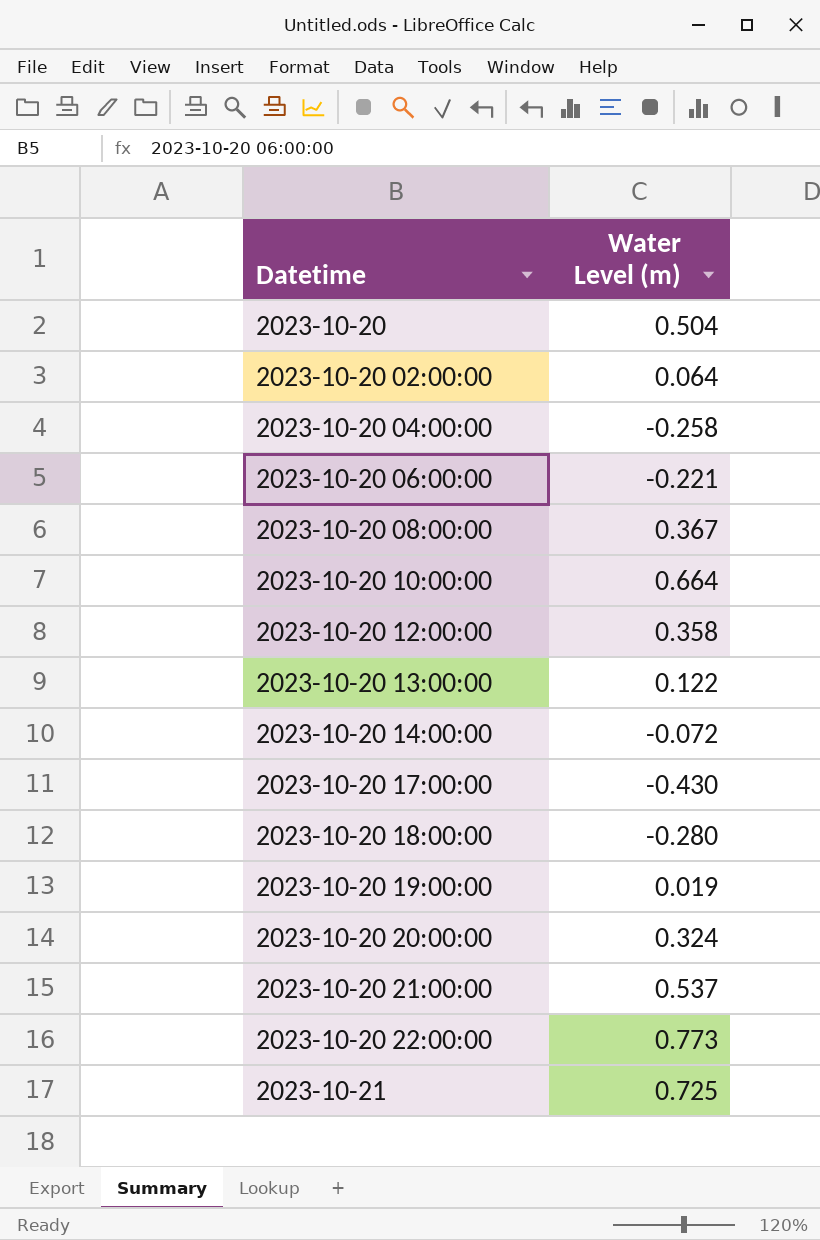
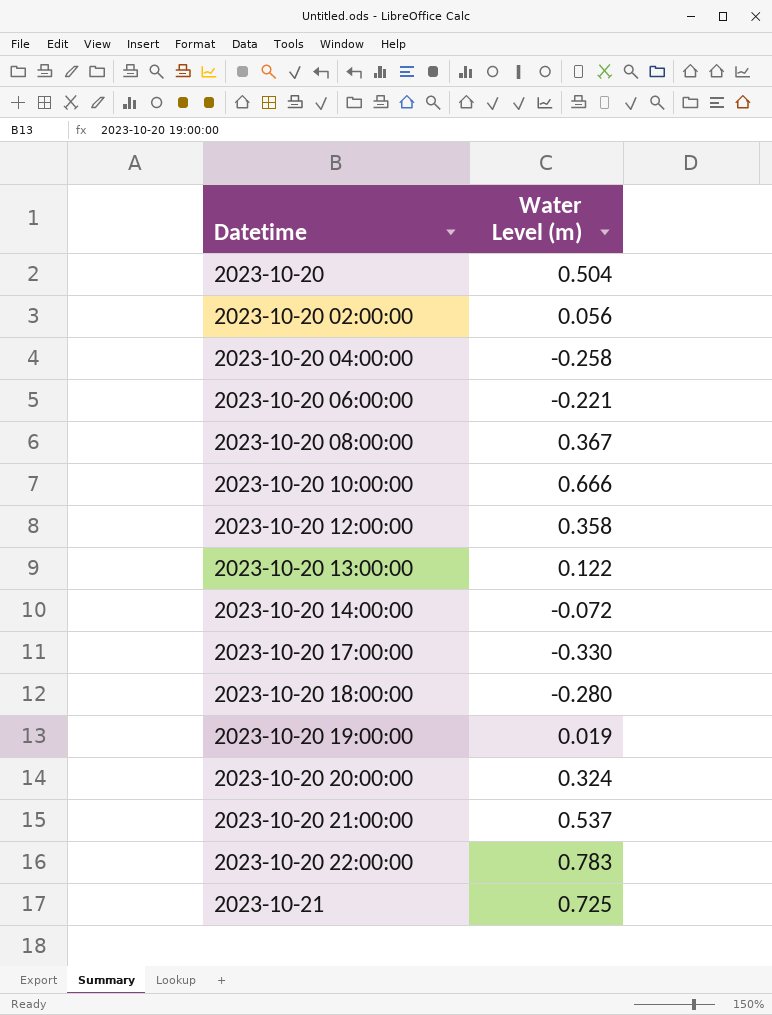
2023-10-20 02:00:00 | Water Level (m): 0.064 -> 0.056
2023-10-20 10:00:00 | Water Level (m): 0.664 -> 0.666
2023-10-20 17:00:00 | Water Level (m): -0.430 -> -0.330
2023-10-20 22:00:00 | Water Level (m): 0.773 -> 0.783

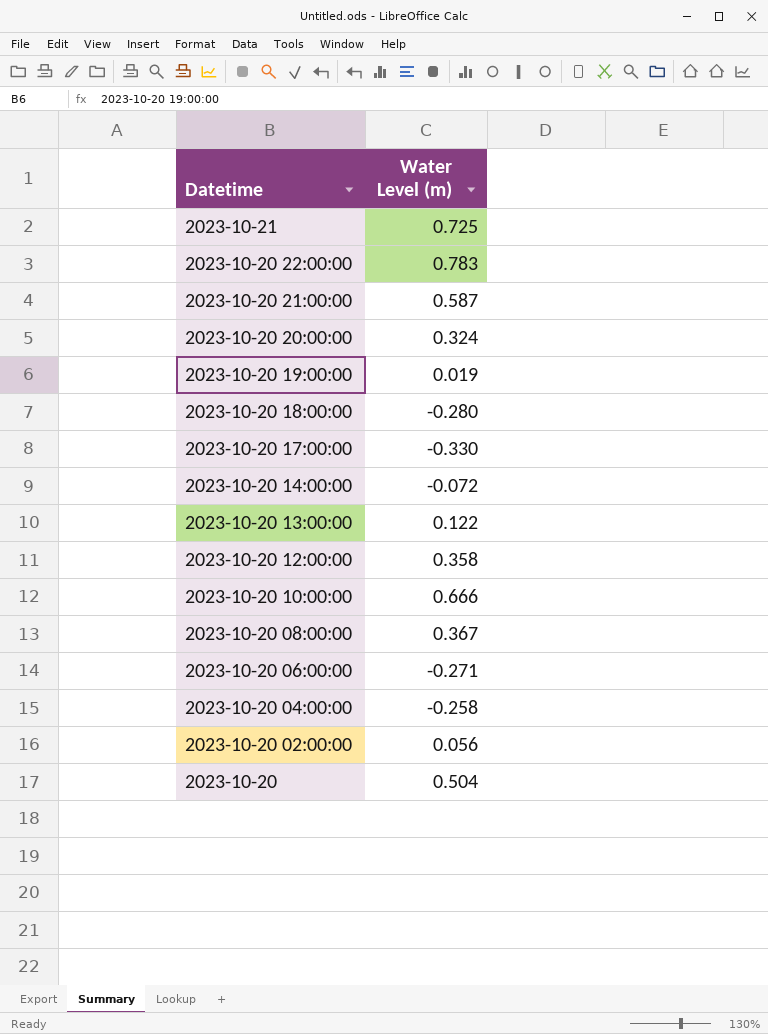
row order: Datetime ascending -> Datetime descending
2023-10-20 21:00:00 | Water Level (m): 0.537 -> 0.587
2023-10-20 06:00:00 | Water Level (m): -0.221 -> -0.271

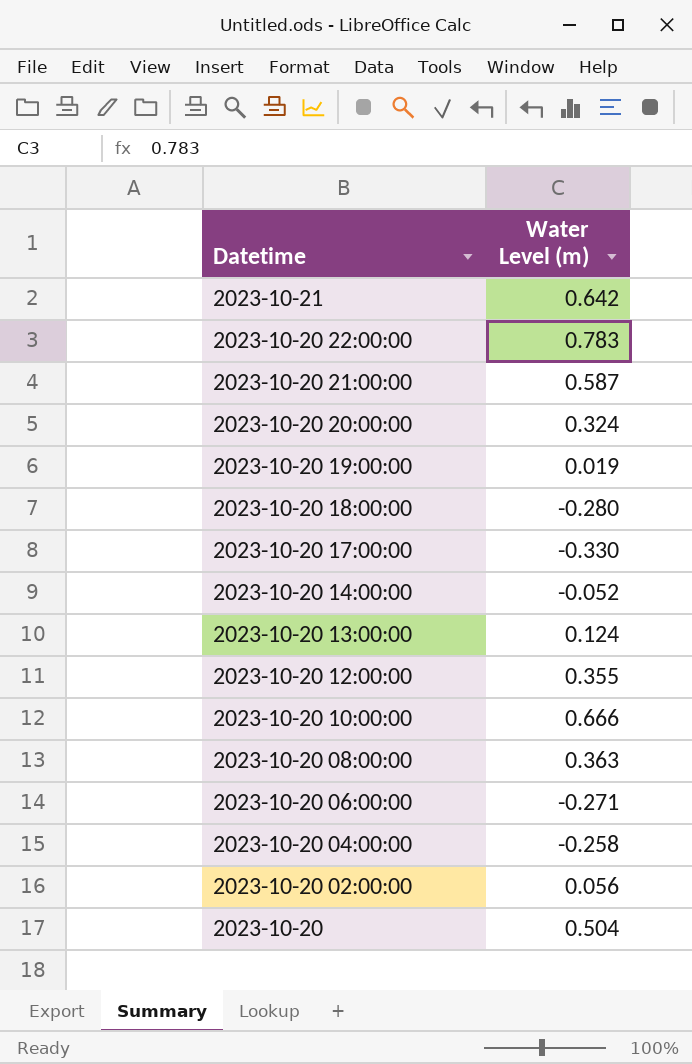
2023-10-21 | Water Level (m): 0.725 -> 0.642
2023-10-20 14:00:00 | Water Level (m): -0.072 -> -0.052
2023-10-20 13:00:00 | Water Level (m): 0.122 -> 0.124
2023-10-20 12:00:00 | Water Level (m): 0.358 -> 0.355
2023-10-20 08:00:00 | Water Level (m): 0.367 -> 0.363

